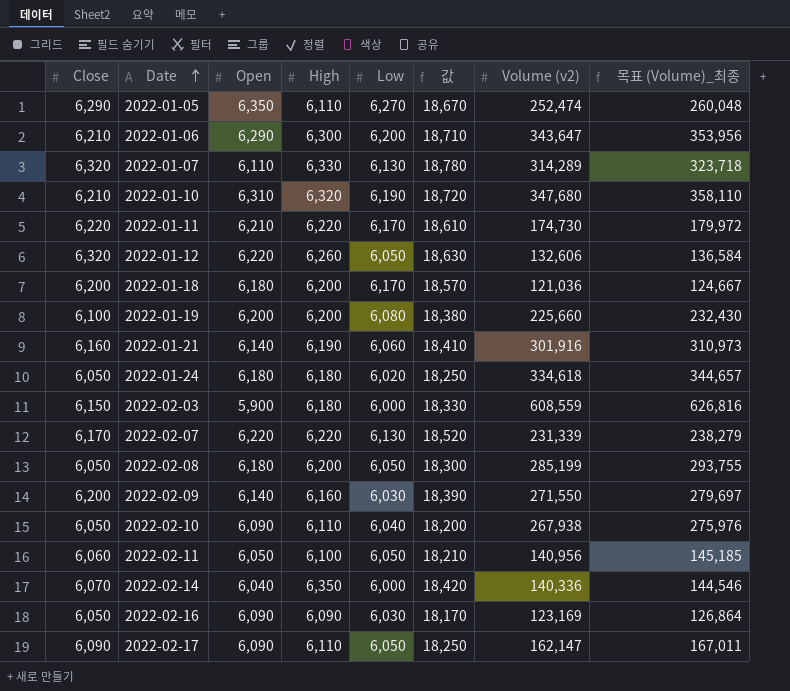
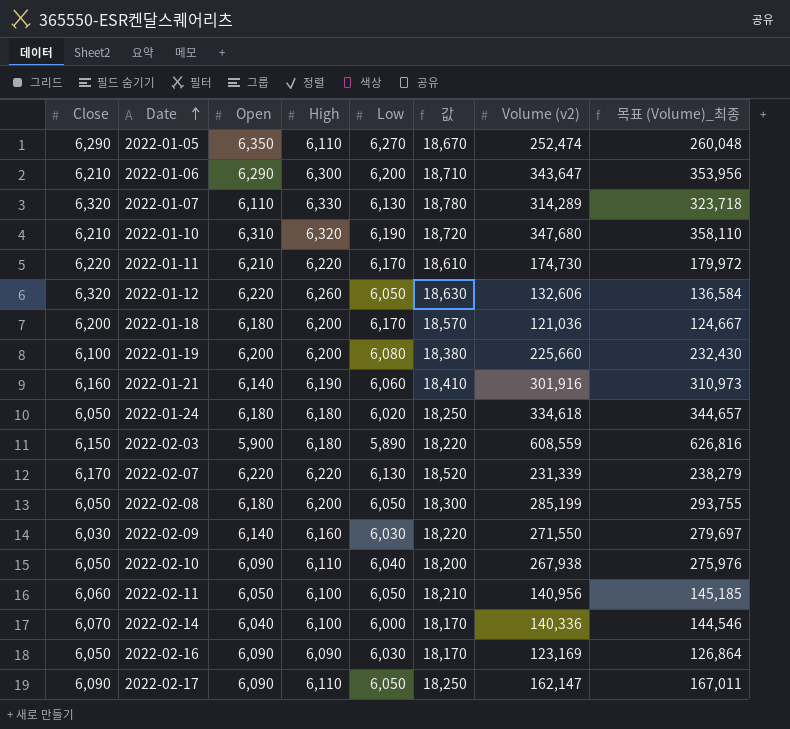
2022-02-03 | Low: 6,000 -> 5,890
2022-02-03 | 값: 18,330 -> 18,220
2022-02-09 | Close: 6,200 -> 6,030
2022-02-09 | 값: 18,390 -> 18,220
2022-02-14 | High: 6,350 -> 6,100
2022-02-14 | 값: 18,420 -> 18,170

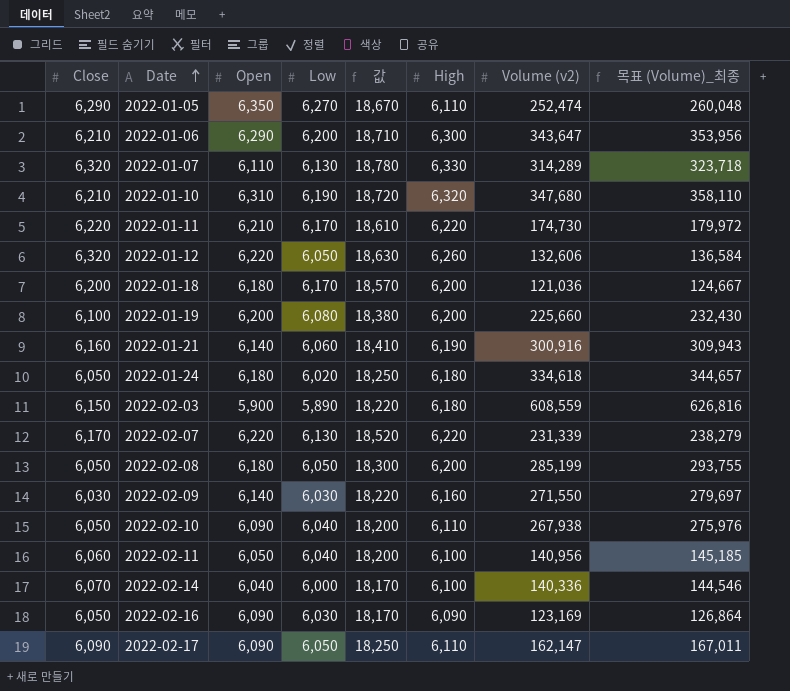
column High | position: 4 -> 6
2022-01-21 | Volume (v2): 301,916 -> 300,916
2022-01-21 | 목표 (Volume)_최종: 310,973 -> 309,943
2022-02-11 | Low: 6,050 -> 6,040
2022-02-11 | 값: 18,210 -> 18,200

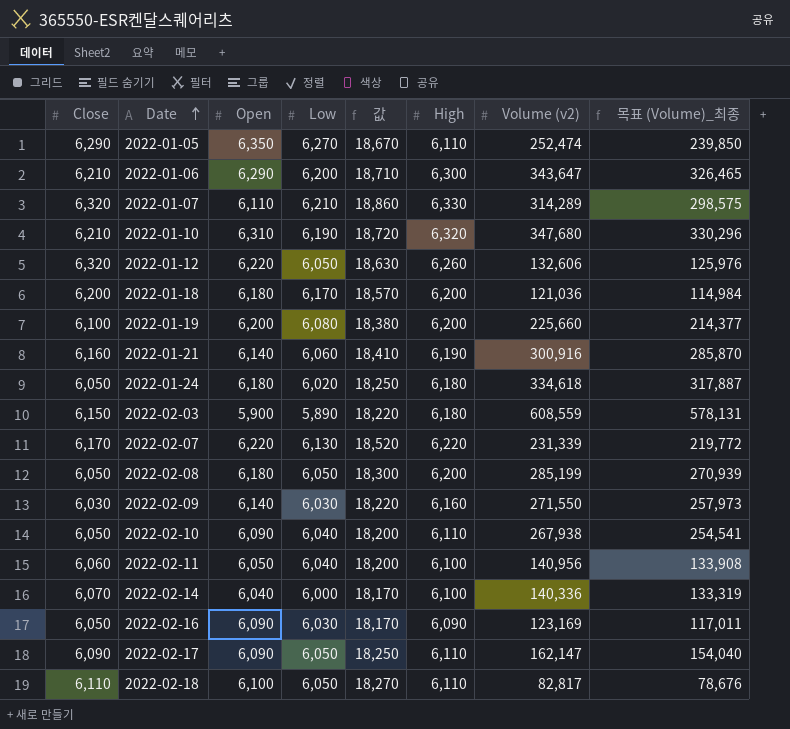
column 목표 (Volume)_최종 | formula: [Volume (v2)] * 1.03 -> [Volume (v2)] * 0.95
row 2022-01-11: 6,220 | 6,210 | 6,170 | 18,610 | 6,220 | 174,730 | 179,972 -> none
2022-01-07 | Low: 6,130 -> 6,210
2022-01-07 | 값: 18,780 -> 18,860
row 2022-02-18: none -> 6,110 | 6,100 | 6,050 | 18,270 | 6,110 | 82,817 | 78,676

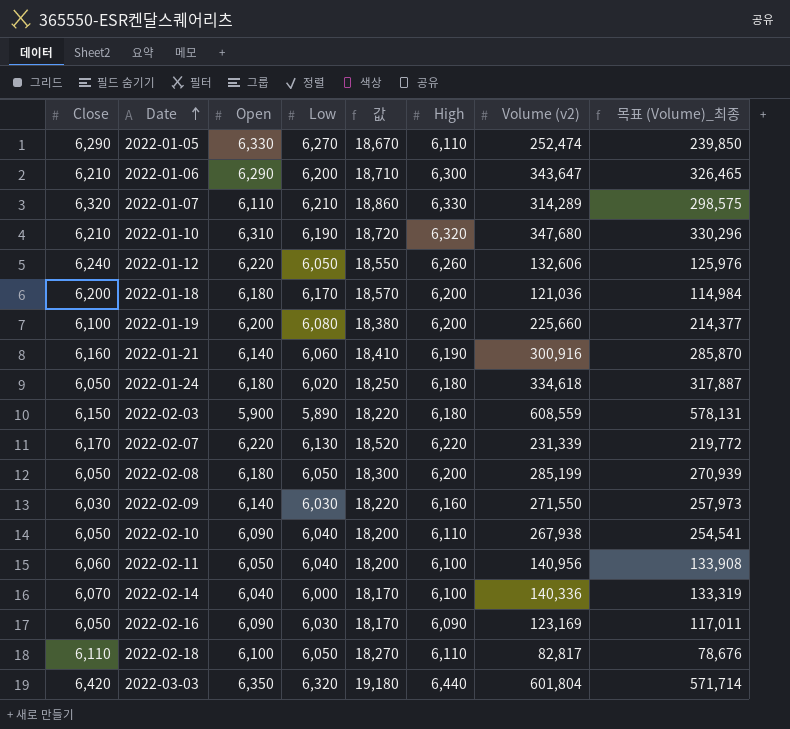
row 2022-02-17: 6,090 | 6,090 | 6,050 | 18,250 | 6,110 | 162,147 | 154,040 -> none
2022-01-05 | Open: 6,350 -> 6,330
2022-01-12 | Close: 6,320 -> 6,240
2022-01-12 | 값: 18,630 -> 18,550
row 2022-03-03: none -> 6,420 | 6,350 | 6,320 | 19,180 | 6,440 | 601,804 | 571,714

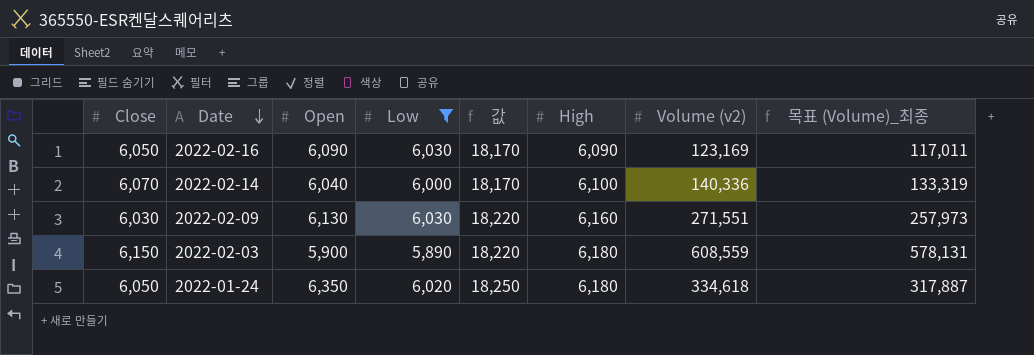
filter: none -> Low <= 6,030
row order: Date ascending -> Date descending
2022-02-09 | Open: 6,140 -> 6,130
2022-02-09 | Volume (v2): 271,550 -> 271,551
2022-01-24 | Open: 6,180 -> 6,350

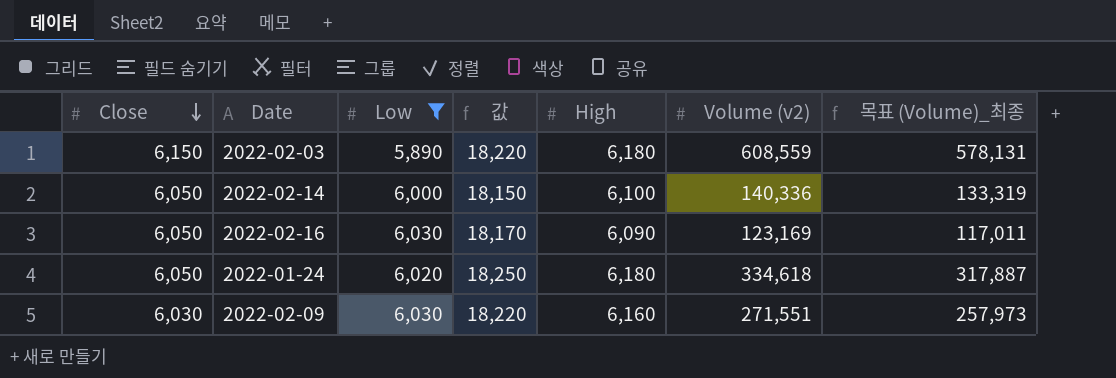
row order: Date descending -> Close descending
column Open | position: 3 -> none
2022-02-14 | Close: 6,070 -> 6,050
2022-02-14 | 값: 18,170 -> 18,150

